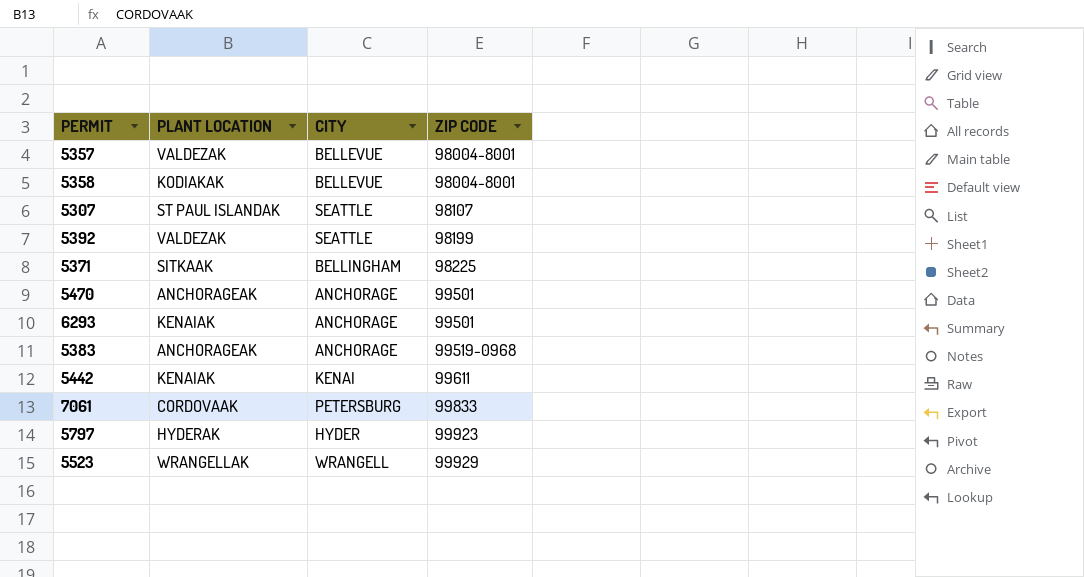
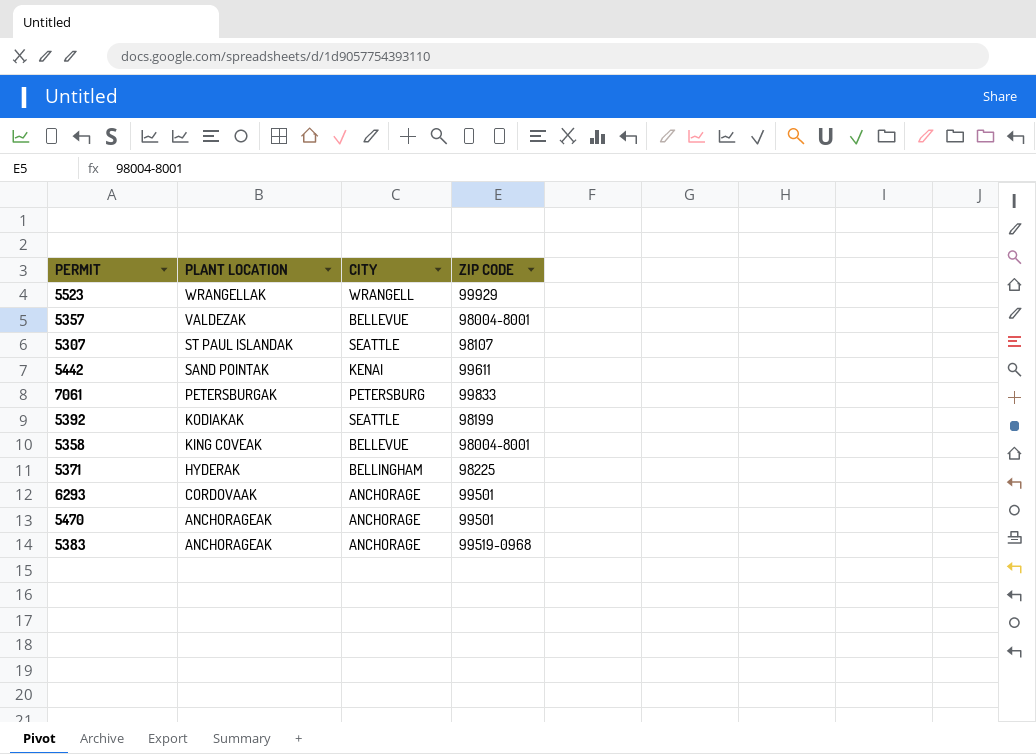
row order: ZIP CODE ascending -> PLANT LOCATION descending
row 5797: HYDERAK | HYDER | 99923 -> none
5442 | PLANT LOCATION: KENAIAK -> SAND POINTAK
7061 | PLANT LOCATION: CORDOVAAK -> PETERSBURGAK
5392 | PLANT LOCATION: VALDEZAK -> KODIAKAK
5358 | PLANT LOCATION: KODIAKAK -> KING COVEAK
5371 | PLANT LOCATION: SITKAAK -> HYDERAK
6293 | PLANT LOCATION: KENAIAK -> CORDOVAAK

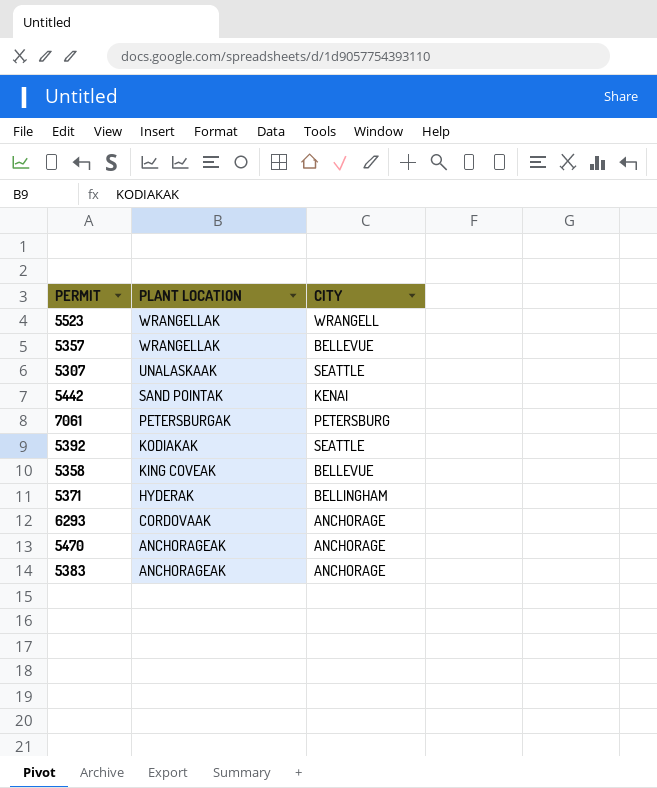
column ZIP CODE | position: 4 -> none
5357 | PLANT LOCATION: VALDEZAK -> WRANGELLAK
5307 | PLANT LOCATION: ST PAUL ISLANDAK -> UNALASKAAK

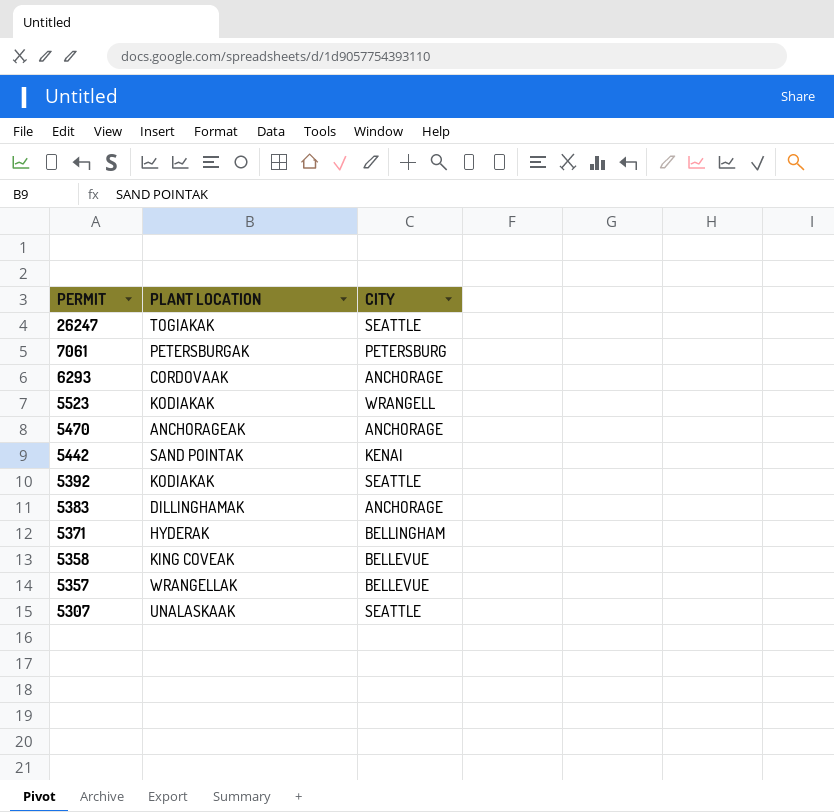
row order: PLANT LOCATION descending -> PERMIT descending
row 26247: none -> TOGIAKAK | SEATTLE
5523 | PLANT LOCATION: WRANGELLAK -> KODIAKAK
5383 | PLANT LOCATION: ANCHORAGEAK -> DILLINGHAMAK

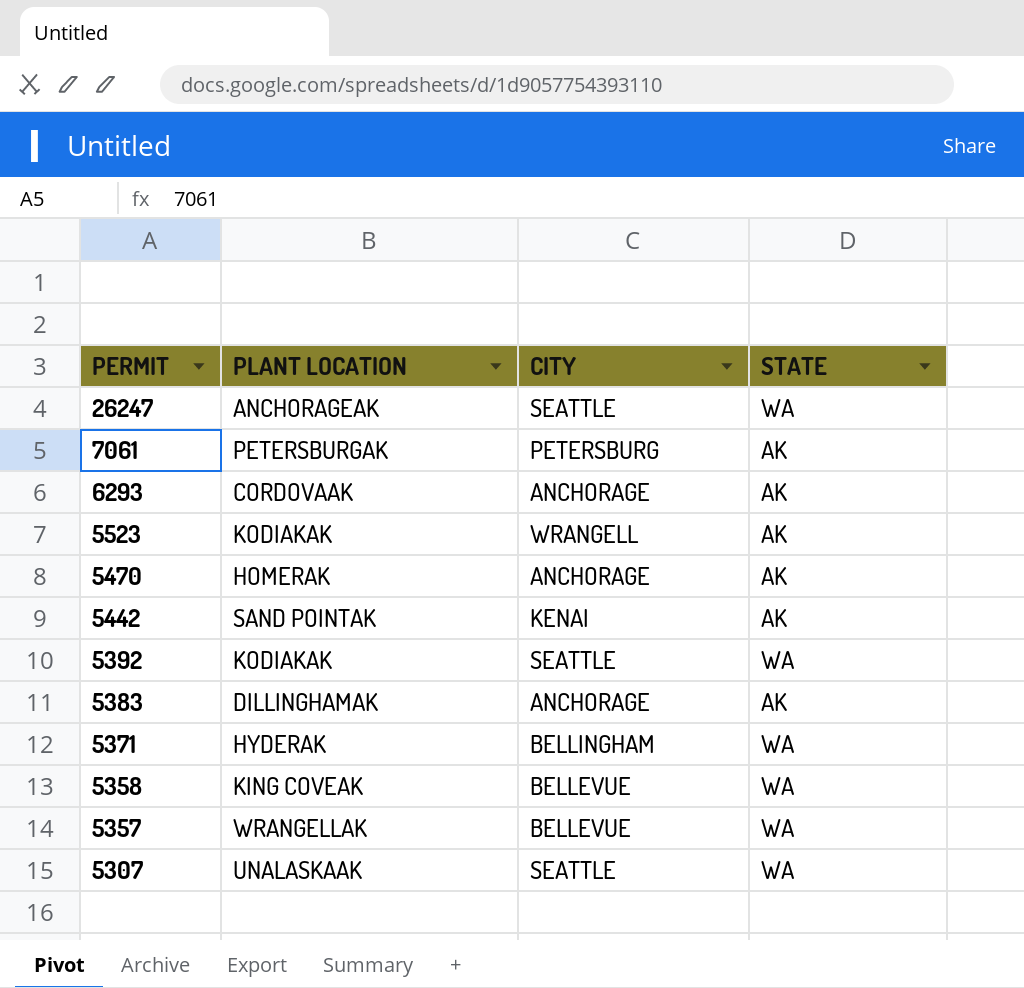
column STATE | position: none -> 4
26247 | PLANT LOCATION: TOGIAKAK -> ANCHORAGEAK
5470 | PLANT LOCATION: ANCHORAGEAK -> HOMERAK

